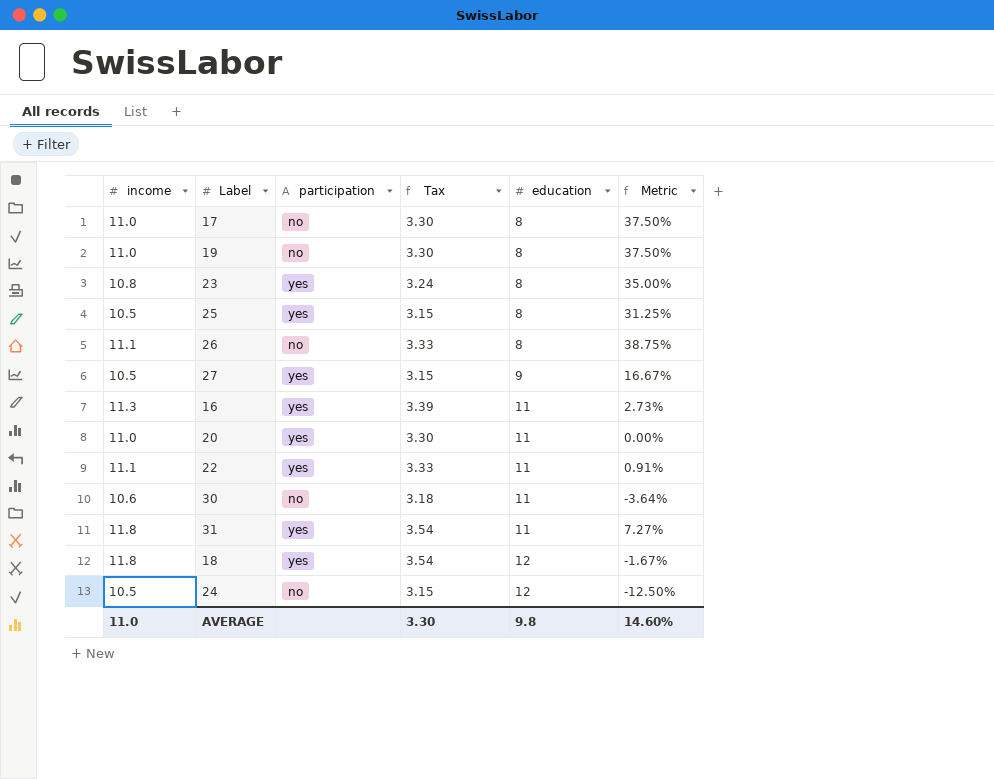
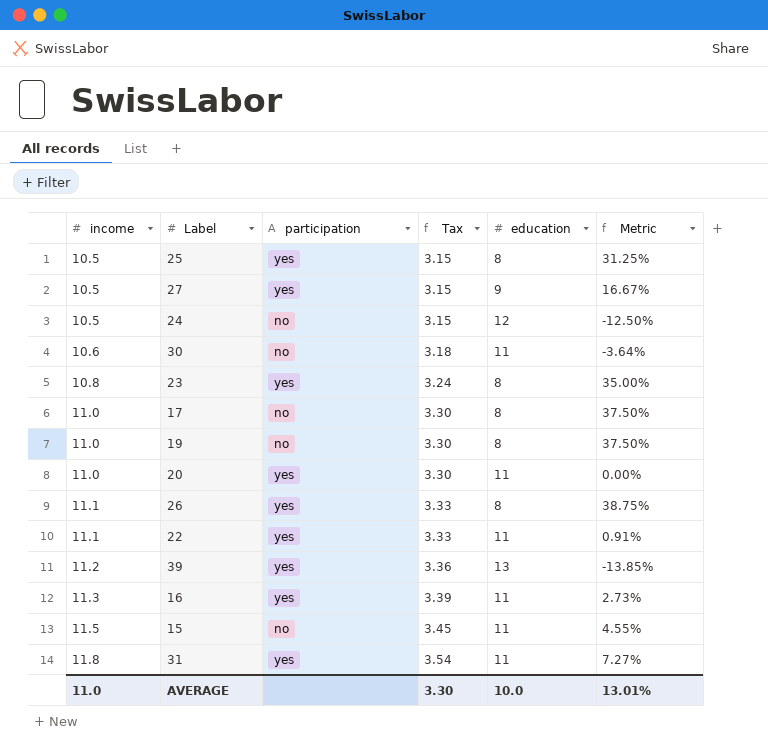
row order: education ascending -> income ascending
row 18: 11.8 | yes | 3.54 | 12 | -1.67% -> none
26 | participation: no -> yes
row 39: none -> 11.2 | yes | 3.36 | 13 | -13.85%
row 15: none -> 11.5 | no | 3.45 | 11 | 4.55%
AVERAGE | education: 9.8 -> 10.0
AVERAGE | Metric: 14.60% -> 13.01%

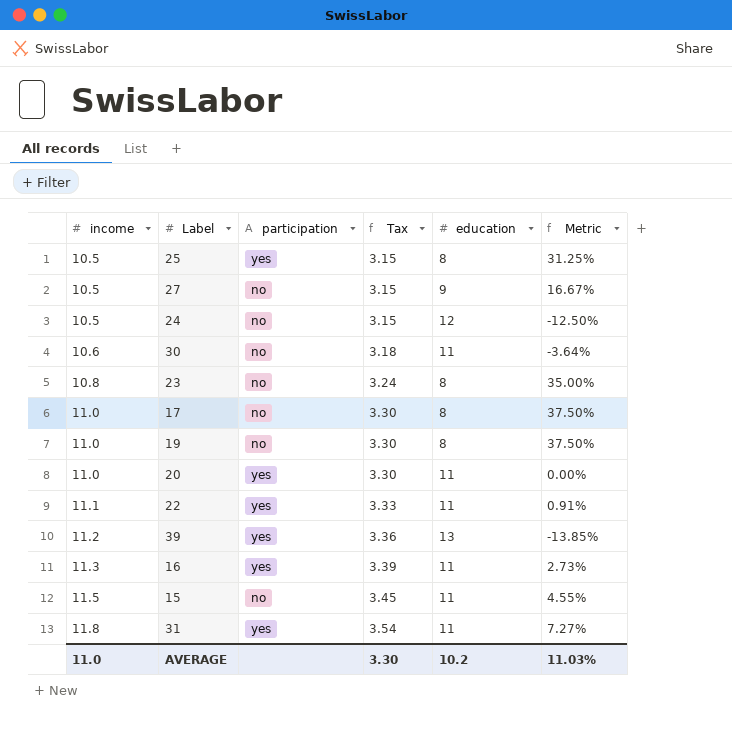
row 26: 11.1 | yes | 3.33 | 8 | 38.75% -> none
27 | participation: yes -> no
23 | participation: yes -> no
AVERAGE | education: 10.0 -> 10.2
AVERAGE | Metric: 13.01% -> 11.03%

